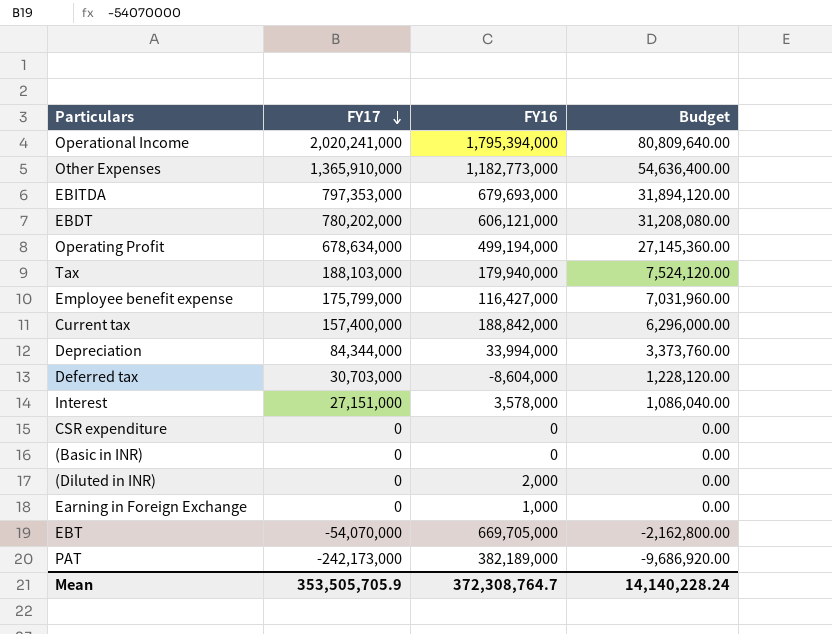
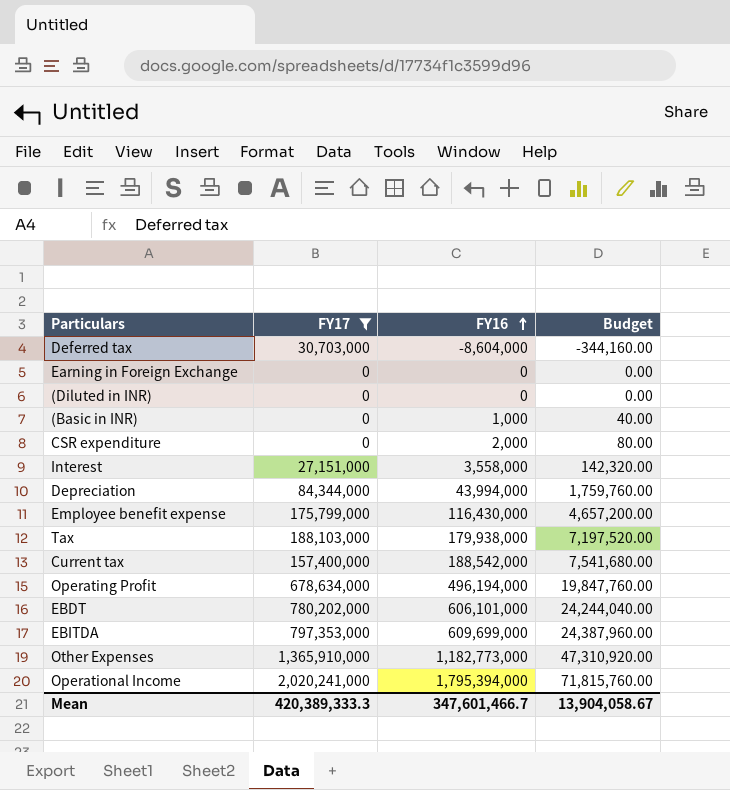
filter: none -> FY17 >= 0
row order: FY17 descending -> FY16 ascending
column Budget | formula: [FY17] * 0.04 -> [FY16] * 0.04
Earning in Foreign Exchange | FY16: 1,000 -> 0
(Diluted in INR) | FY16: 2,000 -> 0
(Basic in INR) | FY16: 0 -> 1,000
CSR expenditure | FY16: 0 -> 2,000
Interest | FY16: 3,578,000 -> 3,558,000
Depreciation | FY16: 33,994,000 -> 43,994,000
Employee benefit expense | FY16: 116,427,000 -> 116,430,000
Tax | FY16: 179,940,000 -> 179,938,000
Current tax | FY16: 188,842,000 -> 188,542,000
Operating Profit | FY16: 499,194,000 -> 496,194,000
EBDT | FY16: 606,121,000 -> 606,101,000
EBITDA | FY16: 679,693,000 -> 609,699,000
Mean | FY17: 353,505,705.9 -> 420,389,333.3
Mean | FY16: 372,308,764.7 -> 347,601,466.7
Mean | Budget: 14,140,228.24 -> 13,904,058.67

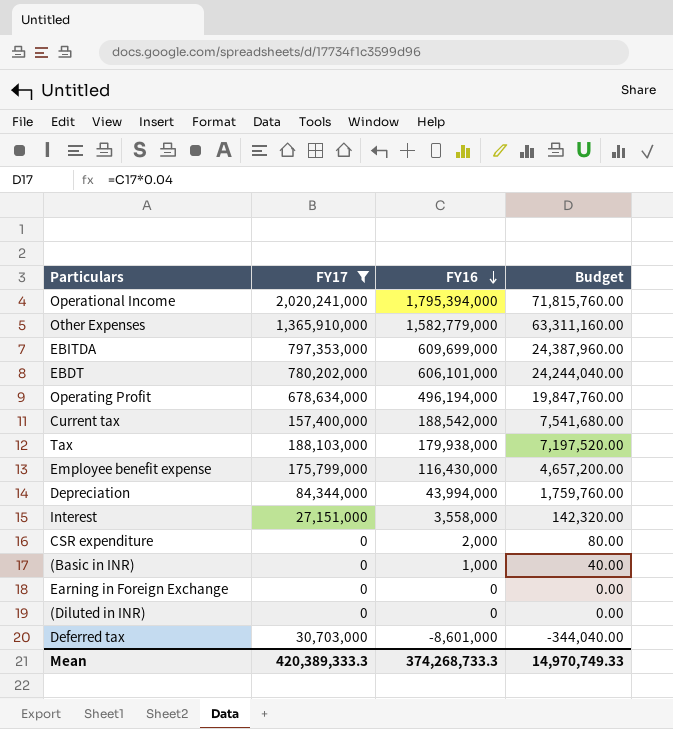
row order: FY16 ascending -> FY16 descending
Other Expenses | FY16: 1,182,773,000 -> 1,582,779,000
Other Expenses | Budget: 47,310,920.00 -> 63,311,160.00
Deferred tax | FY16: -8,604,000 -> -8,601,000
Deferred tax | Budget: -344,160.00 -> -344,040.00
Mean | FY16: 347,601,466.7 -> 374,268,733.3
Mean | Budget: 13,904,058.67 -> 14,970,749.33

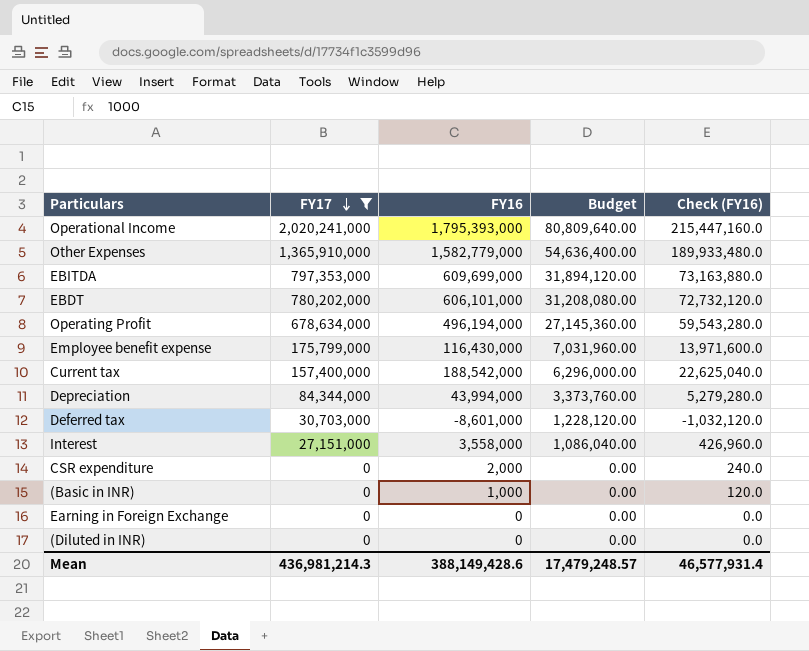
row order: FY16 descending -> FY17 descending
column Budget | formula: [FY16] * 0.04 -> [FY17] * 0.04
column Check (FY16) | formula: none -> [FY16] * 0.12
row Tax: 188,103,000 | 179,938,000 | 7,197,520.00 -> none
Operational Income | FY16: 1,795,394,000 -> 1,795,393,000
Mean | FY17: 420,389,333.3 -> 436,981,214.3
Mean | FY16: 374,268,733.3 -> 388,149,428.6
Mean | Budget: 14,970,749.33 -> 17,479,248.57

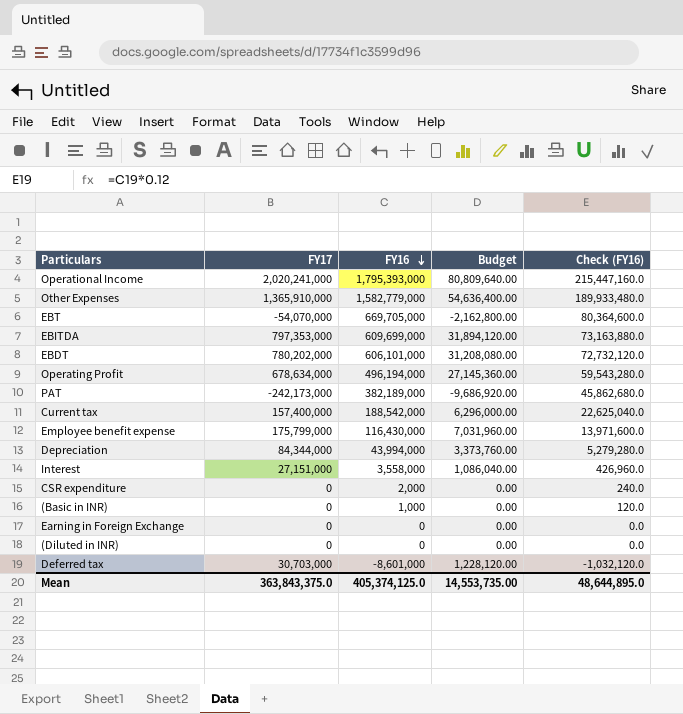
filter: FY17 >= 0 -> none
row order: FY17 descending -> FY16 descending
Mean | FY17: 436,981,214.3 -> 363,843,375.0
Mean | FY16: 388,149,428.6 -> 405,374,125.0
Mean | Budget: 17,479,248.57 -> 14,553,735.00
Mean | Check (FY16): 46,577,931.4 -> 48,644,895.0

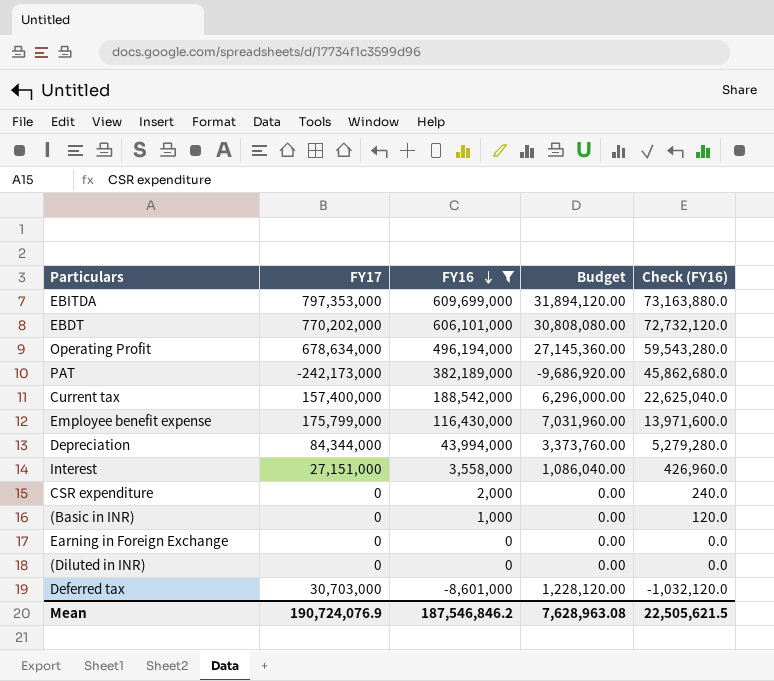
filter: none -> FY16 <= 609,699,000
EBDT | FY17: 780,202,000 -> 770,202,000
EBDT | Budget: 31,208,080.00 -> 30,808,080.00
Mean | FY17: 363,843,375.0 -> 190,724,076.9
Mean | FY16: 405,374,125.0 -> 187,546,846.2
Mean | Budget: 14,553,735.00 -> 7,628,963.08
Mean | Check (FY16): 48,644,895.0 -> 22,505,621.5

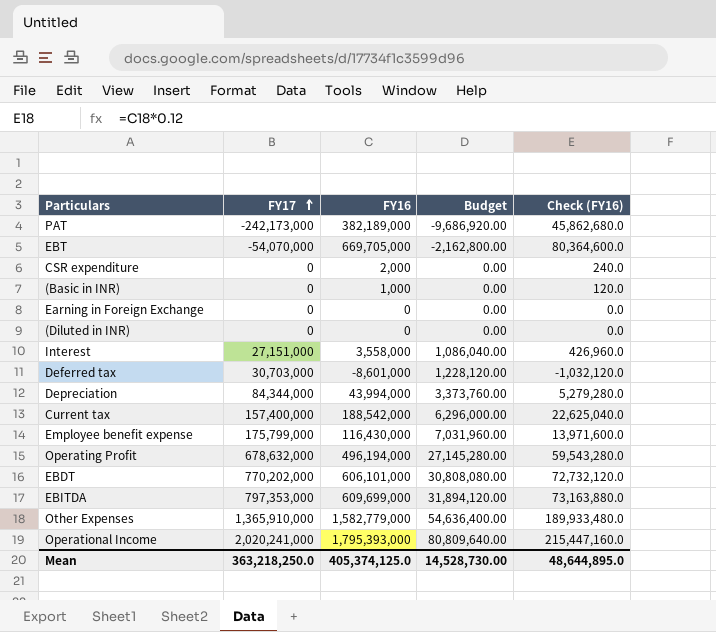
filter: FY16 <= 609,699,000 -> none
row order: FY16 descending -> FY17 ascending
Operating Profit | FY17: 678,634,000 -> 678,632,000
Operating Profit | Budget: 27,145,360.00 -> 27,145,280.00
Mean | FY17: 190,724,076.9 -> 363,218,250.0
Mean | FY16: 187,546,846.2 -> 405,374,125.0
Mean | Budget: 7,628,963.08 -> 14,528,730.00
Mean | Check (FY16): 22,505,621.5 -> 48,644,895.0

